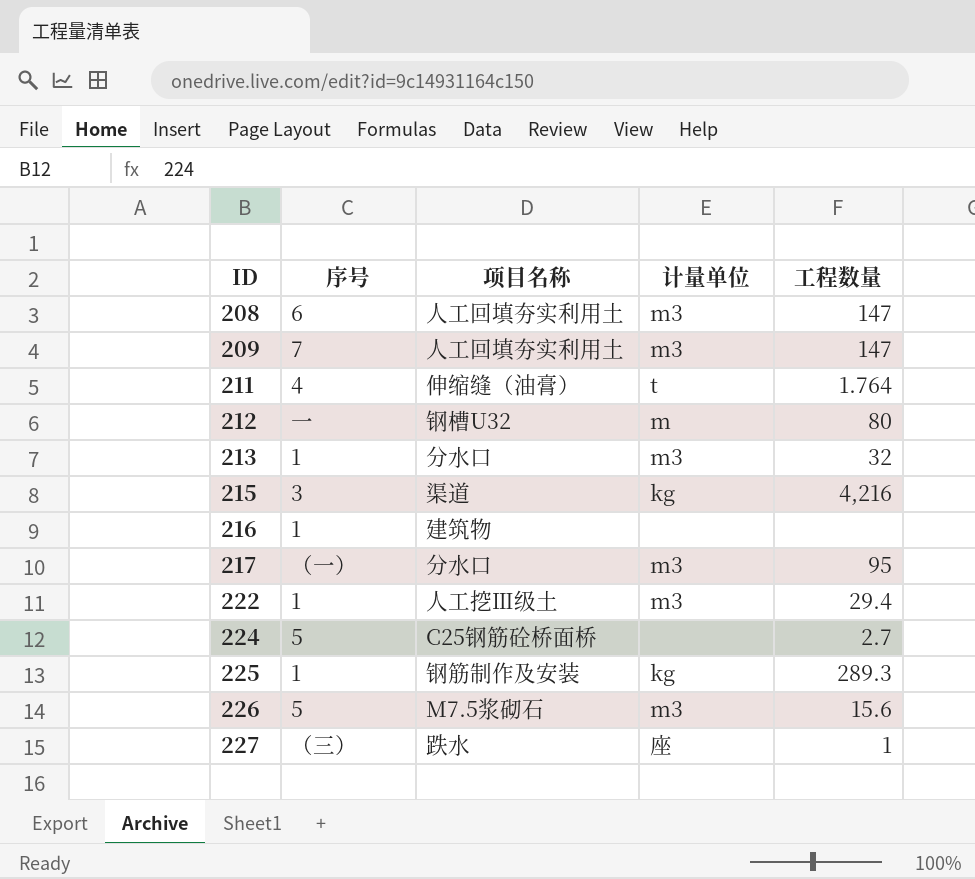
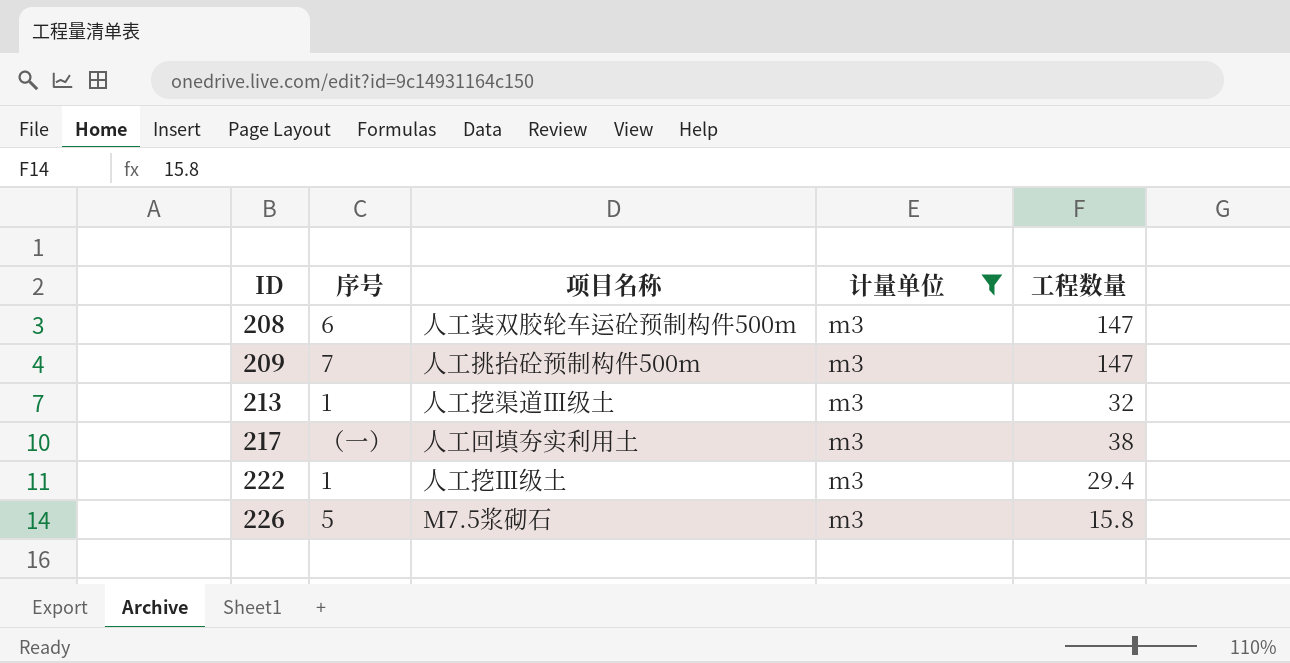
filter: none -> 计量单位 = m3
208 | 项目名称: 人工回填夯实利用土 -> 人工装双胶轮车运砼预制构件500m
209 | 项目名称: 人工回填夯实利用土 -> 人工挑抬砼预制构件500m
213 | 项目名称: 分水口 -> 人工挖渠道Ⅲ级土
217 | 项目名称: 分水口 -> 人工回填夯实利用土
217 | 工程数量: 95 -> 38
226 | 工程数量: 15.6 -> 15.8

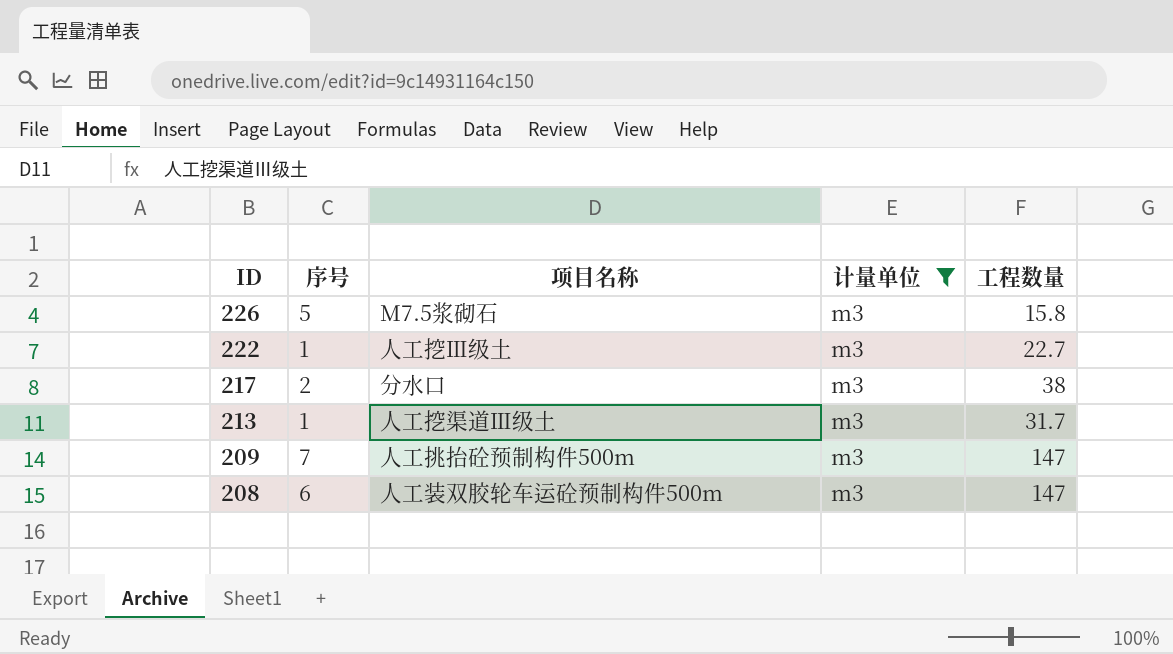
row order: ID ascending -> ID descending
222 | 工程数量: 29.4 -> 22.7
217 | 序号: （一） -> 2
217 | 项目名称: 人工回填夯实利用土 -> 分水口
213 | 工程数量: 32 -> 31.7

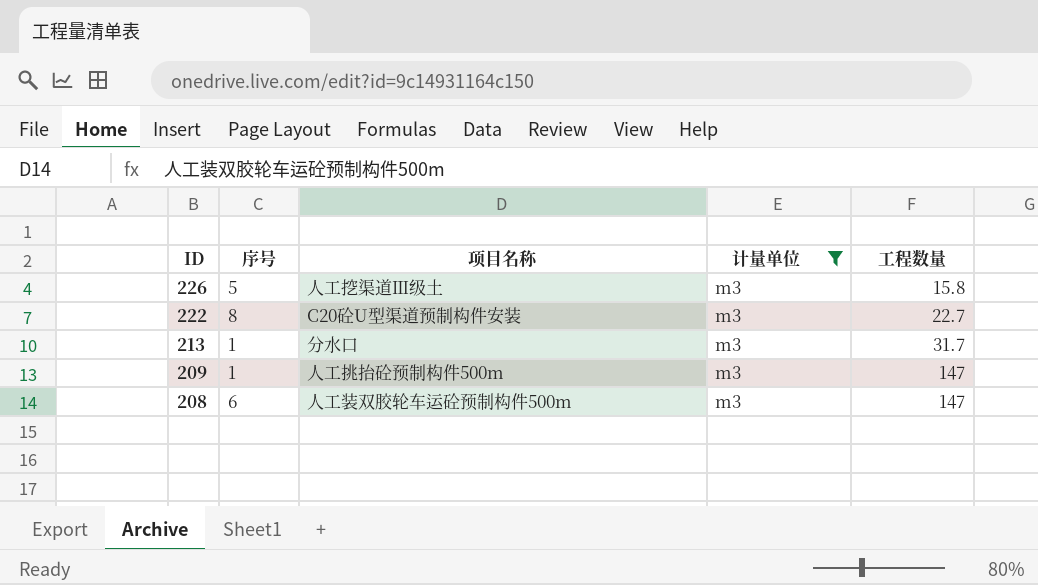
row 217: 2 | 分水口 | m3 | 38 -> none
226 | 项目名称: M7.5浆砌石 -> 人工挖渠道Ⅲ级土
222 | 序号: 1 -> 8
222 | 项目名称: 人工挖Ⅲ级土 -> C20砼U型渠道预制构件安装
213 | 项目名称: 人工挖渠道Ⅲ级土 -> 分水口
209 | 序号: 7 -> 1

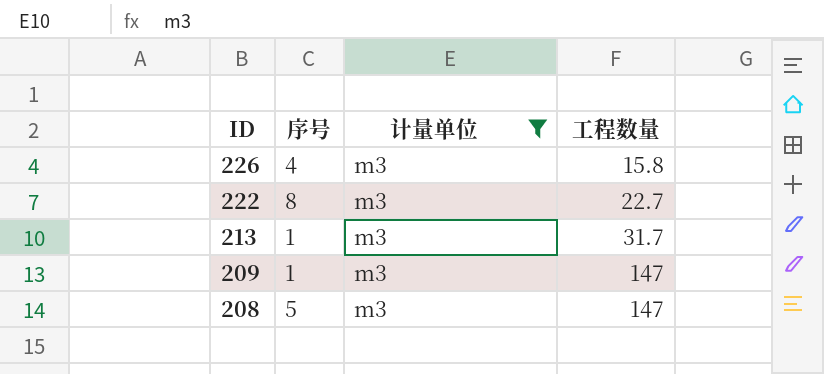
column 项目名称 | position: 3 -> none
226 | 序号: 5 -> 4
208 | 序号: 6 -> 5

